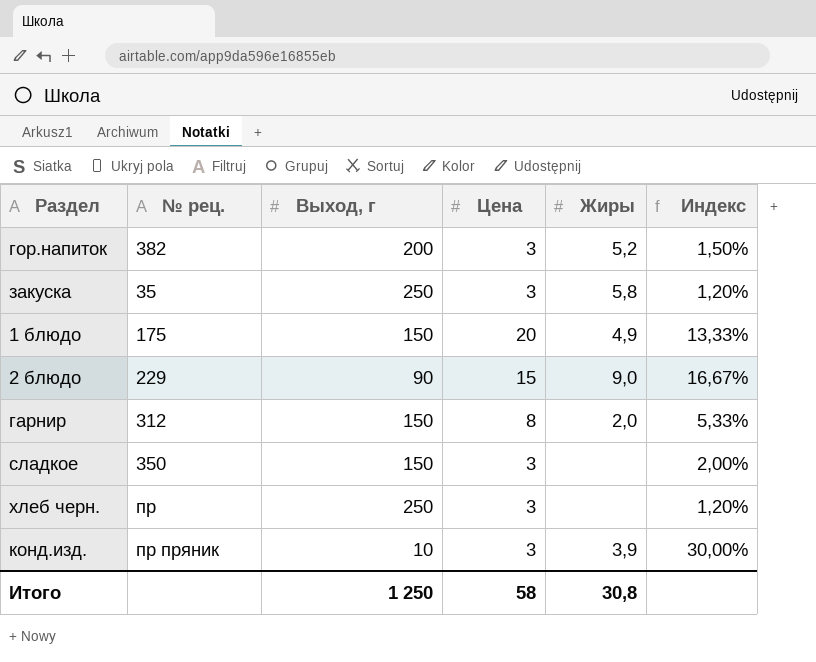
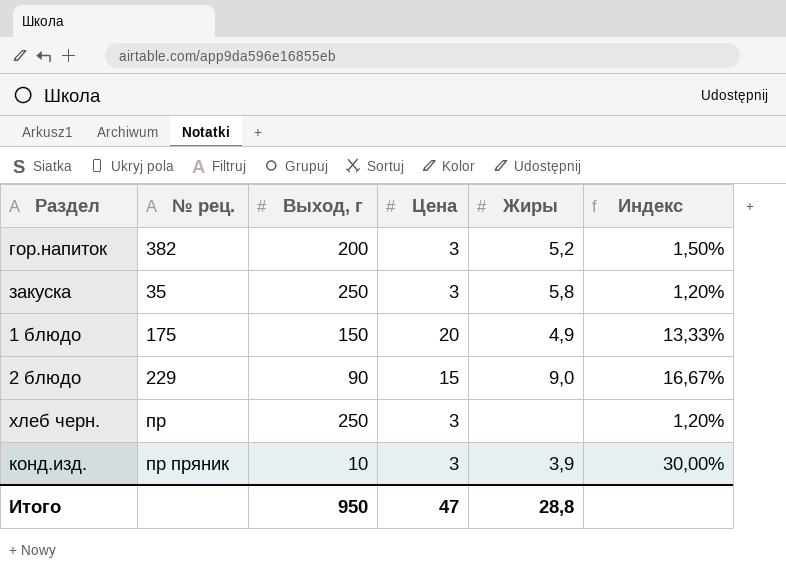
row гарнир: 312 | 150 | 8 | 2,0 | 5,33% -> none
row сладкое: 350 | 150 | 3 | none | 2,00% -> none
Итого | Выход, г: 1 250 -> 950
Итого | Цена: 58 -> 47
Итого | Жиры: 30,8 -> 28,8

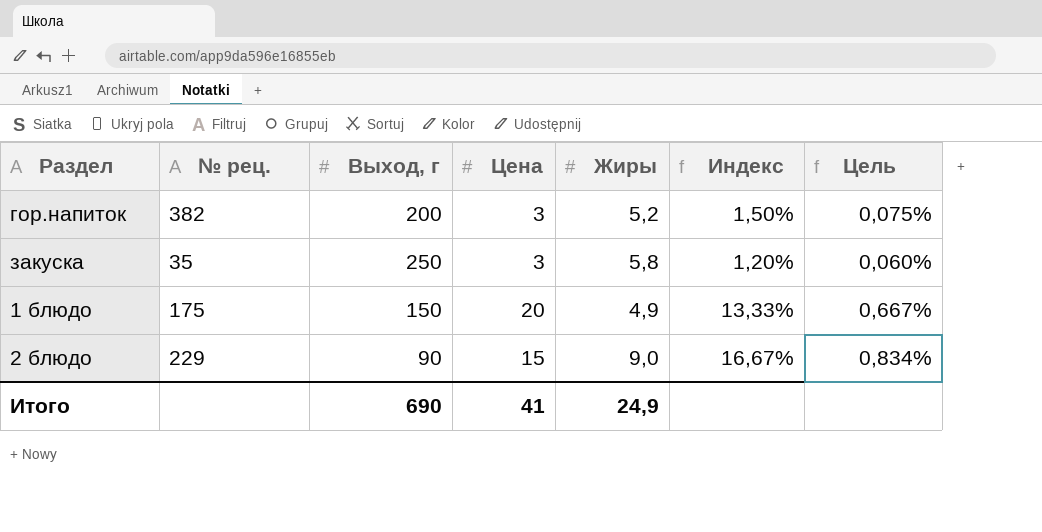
column Цель | formula: none -> [Индекс] * 0,05
row хлеб черн.: пр | 250 | 3 | none | 1,20% -> none
row конд.изд.: пр пряник | 10 | 3 | 3,9 | 30,00% -> none
Итого | Выход, г: 950 -> 690
Итого | Цена: 47 -> 41
Итого | Жиры: 28,8 -> 24,9

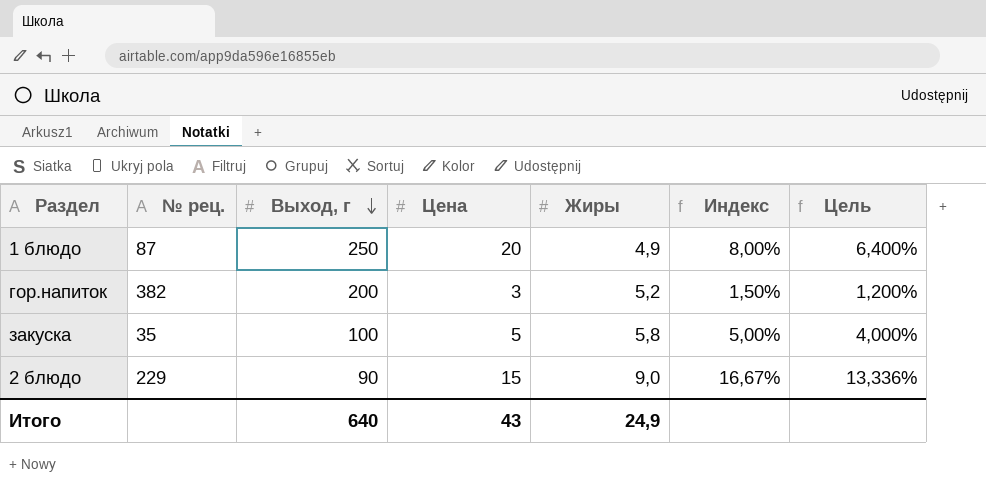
row order: none -> Выход, г descending
column Цель | formula: [Индекс] * 0,05 -> [Индекс] * 0,8
1 блюдо | № рец.: 175 -> 87
1 блюдо | Выход, г: 150 -> 250
1 блюдо | Индекс: 13,33% -> 8,00%
закуска | Выход, г: 250 -> 100
закуска | Цена: 3 -> 5
закуска | Индекс: 1,20% -> 5,00%
Итого | Выход, г: 690 -> 640
Итого | Цена: 41 -> 43

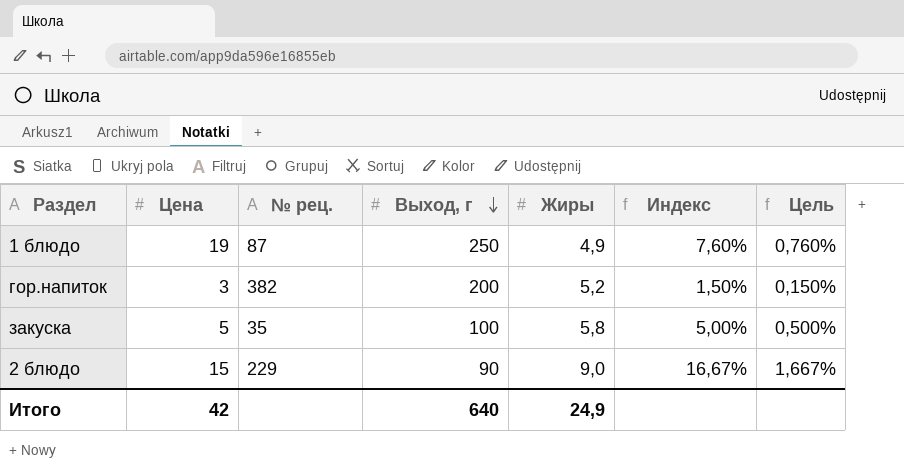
column Цена | position: 4 -> 2
column Цель | formula: [Индекс] * 0,8 -> [Индекс] * 0,1
1 блюдо | Цена: 20 -> 19
1 блюдо | Индекс: 8,00% -> 7,60%
Итого | Цена: 43 -> 42

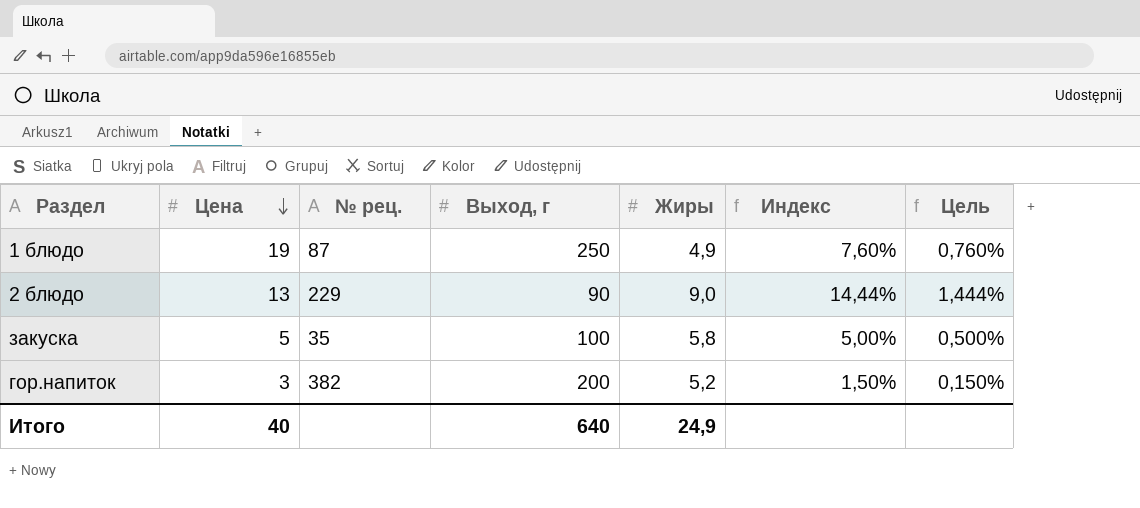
row order: Выход, г descending -> Цена descending
2 блюдо | Цена: 15 -> 13
2 блюдо | Индекс: 16,67% -> 14,44%
2 блюдо | Цель: 1,667% -> 1,444%
Итого | Цена: 42 -> 40

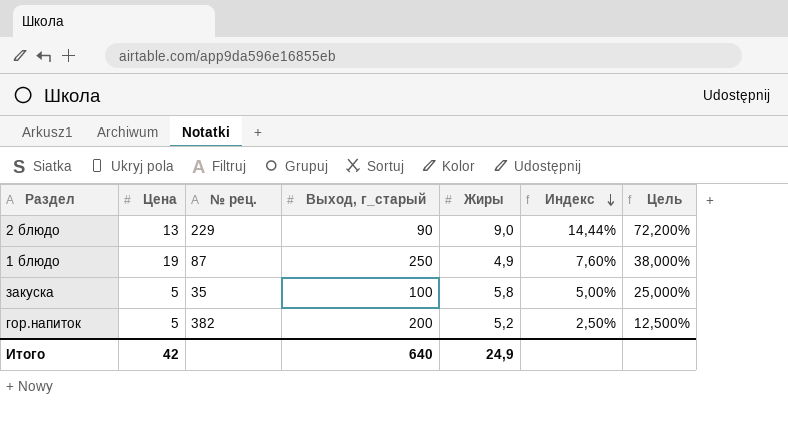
row order: Цена descending -> Индекс descending
column name: Выход, г -> Выход, г_старый
column Цель | formula: [Индекс] * 0,1 -> [Индекс] * 5
гор.напиток | Цена: 3 -> 5
гор.напиток | Индекс: 1,50% -> 2,50%
Итого | Цена: 40 -> 42

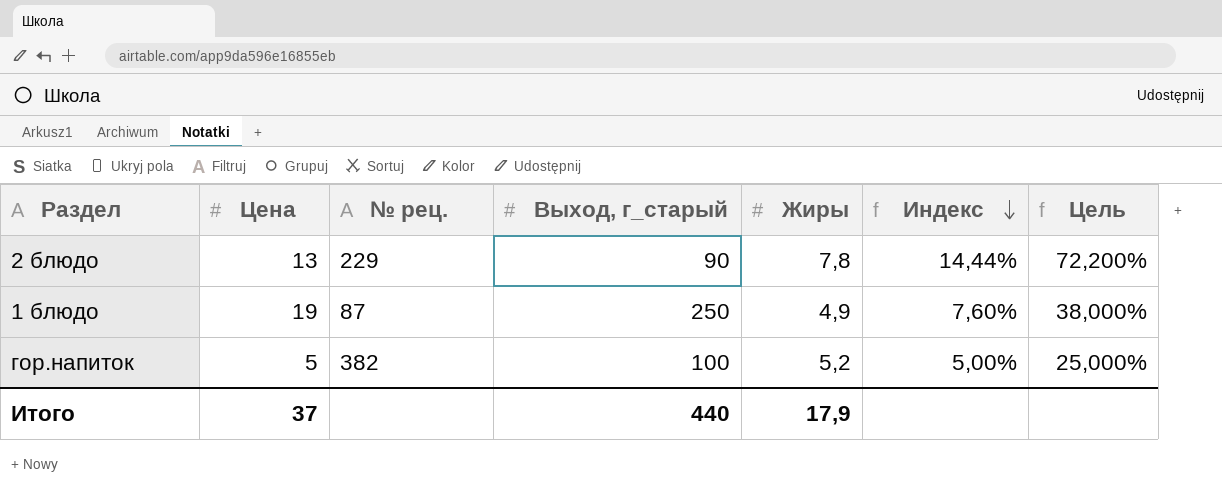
row закуска: 5 | 35 | 100 | 5,8 | 5,00% | 25,000% -> none
2 блюдо | Жиры: 9,0 -> 7,8
гор.напиток | Выход, г_старый: 200 -> 100
гор.напиток | Индекс: 2,50% -> 5,00%
гор.напиток | Цель: 12,500% -> 25,000%
Итого | Цена: 42 -> 37
Итого | Выход, г_старый: 640 -> 440
Итого | Жиры: 24,9 -> 17,9

